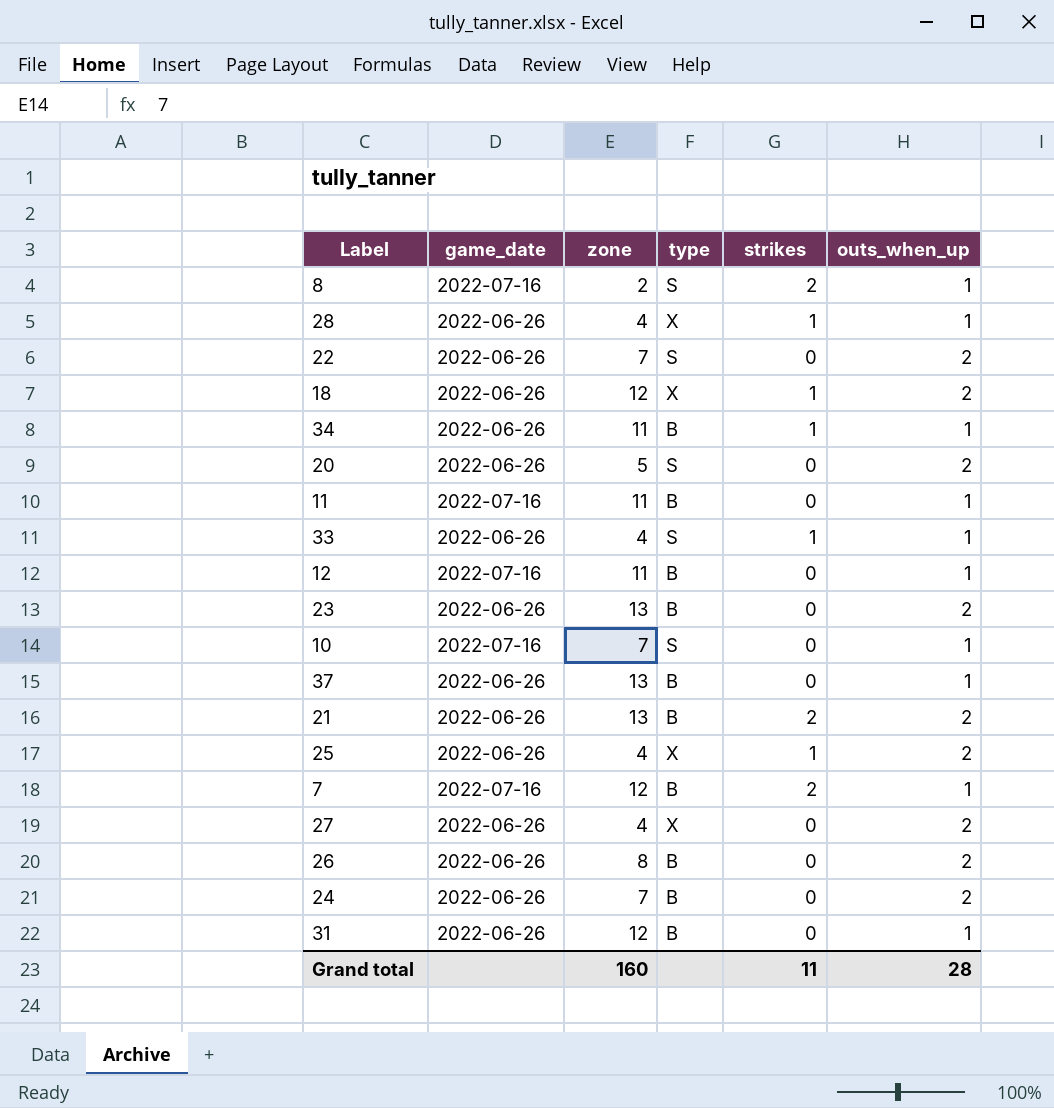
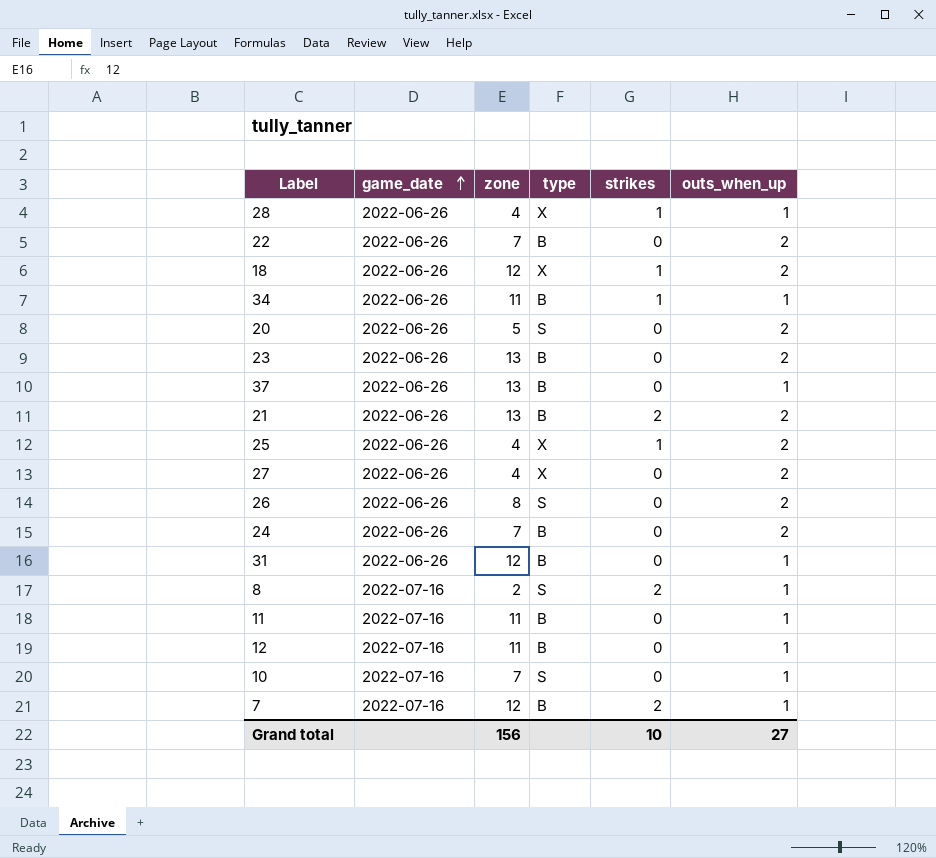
row order: none -> game_date ascending
row 33: 2022-06-26 | 4 | S | 1 | 1 -> none
22 | type: S -> B
26 | type: B -> S
Grand total | zone: 160 -> 156
Grand total | strikes: 11 -> 10
Grand total | outs_when_up: 28 -> 27

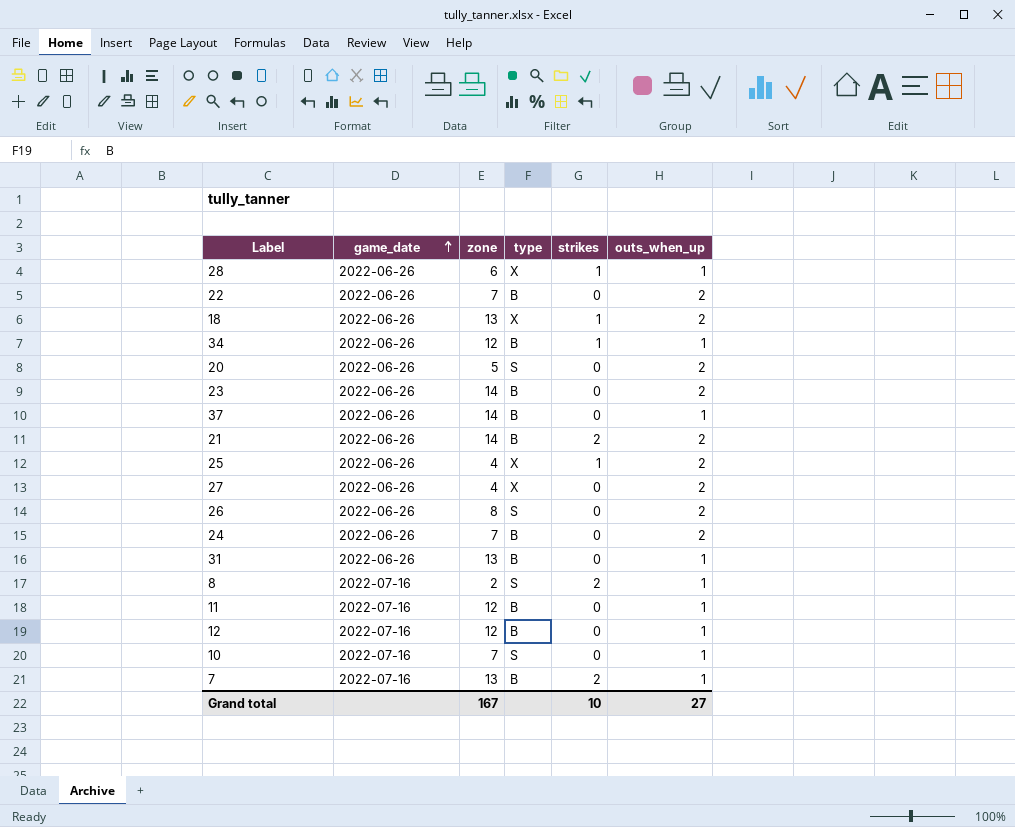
28 | zone: 4 -> 6
18 | zone: 12 -> 13
34 | zone: 11 -> 12
23 | zone: 13 -> 14
37 | zone: 13 -> 14
21 | zone: 13 -> 14
31 | zone: 12 -> 13
11 | zone: 11 -> 12
12 | zone: 11 -> 12
7 | zone: 12 -> 13
Grand total | zone: 156 -> 167

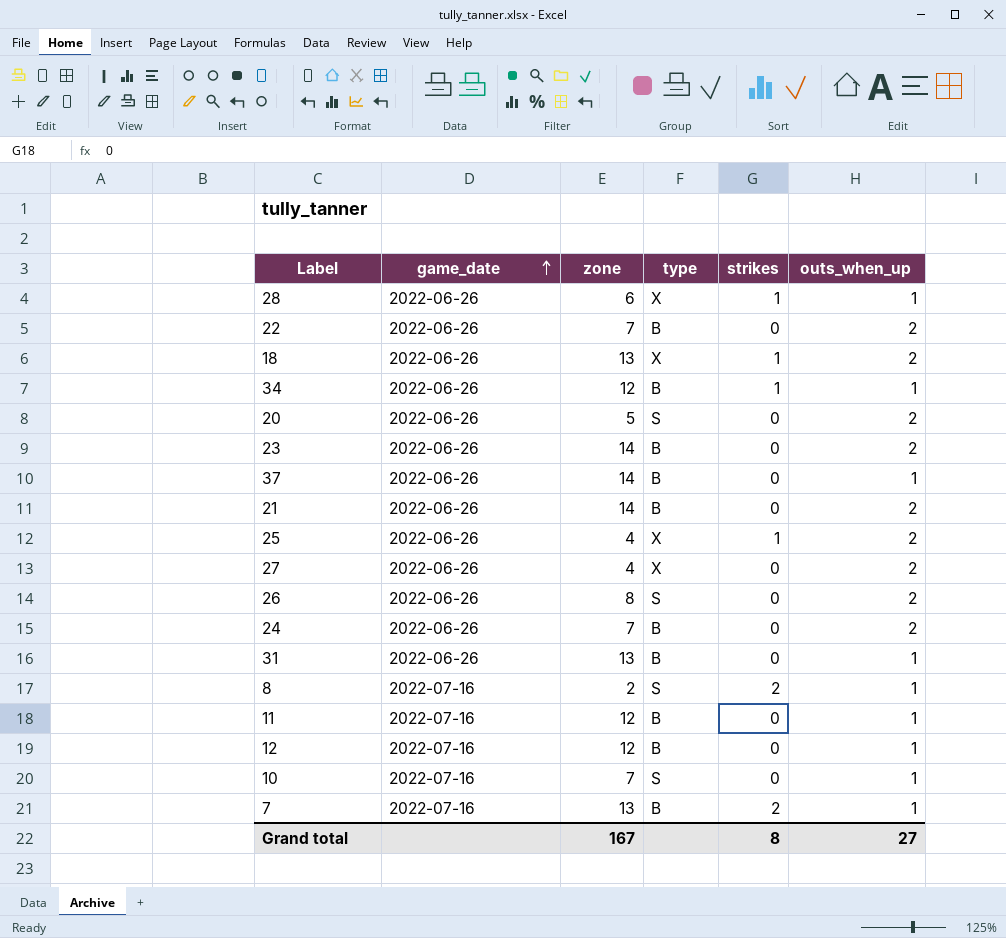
21 | strikes: 2 -> 0
Grand total | strikes: 10 -> 8

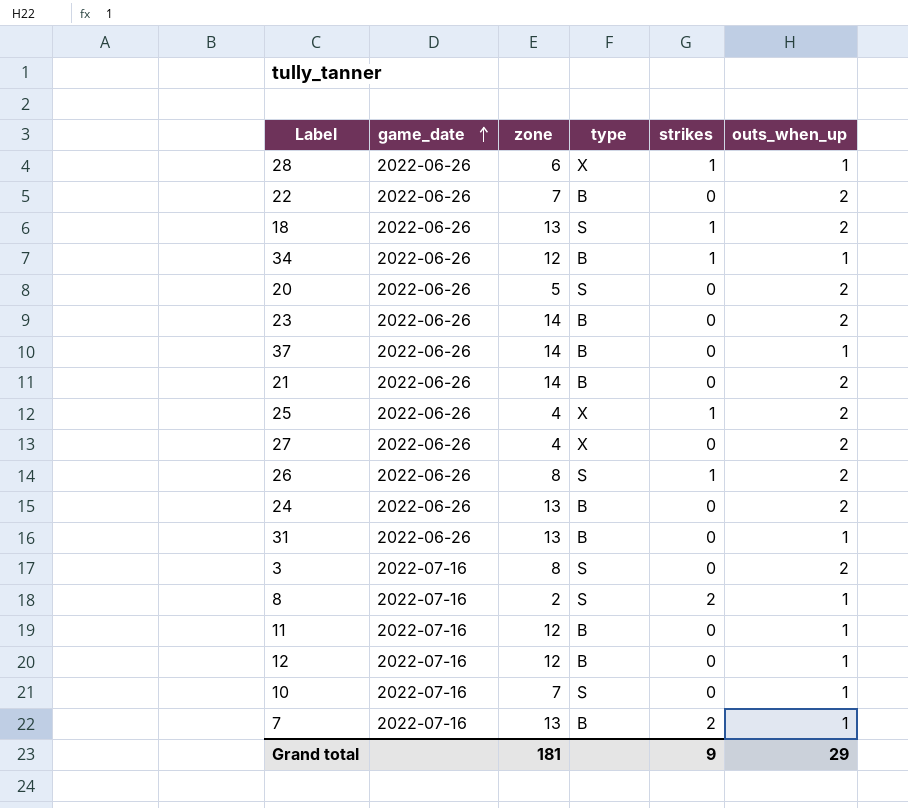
18 | type: X -> S
26 | strikes: 0 -> 1
24 | zone: 7 -> 13
row 3: none -> 2022-07-16 | 8 | S | 0 | 2
Grand total | zone: 167 -> 181
Grand total | strikes: 8 -> 9
Grand total | outs_when_up: 27 -> 29

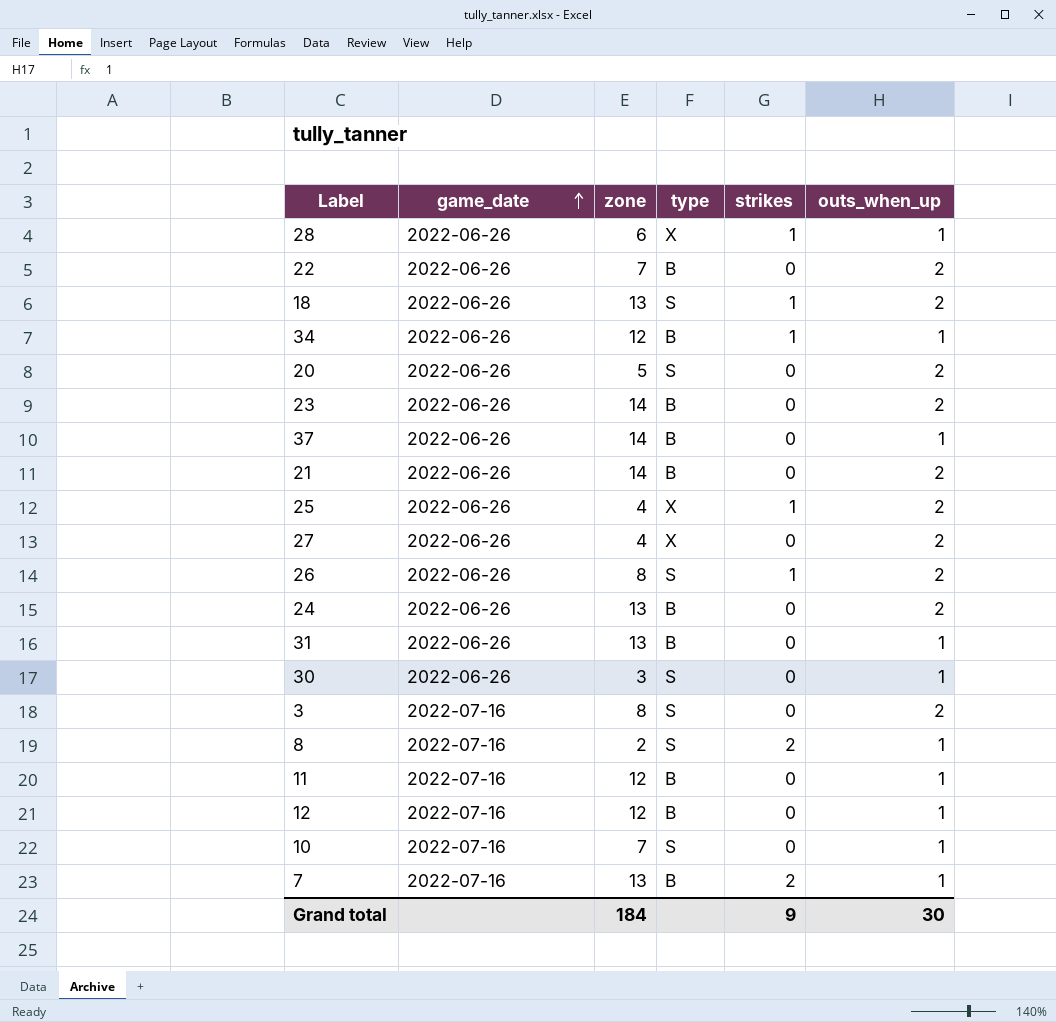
row 30: none -> 2022-06-26 | 3 | S | 0 | 1
Grand total | zone: 181 -> 184
Grand total | outs_when_up: 29 -> 30

